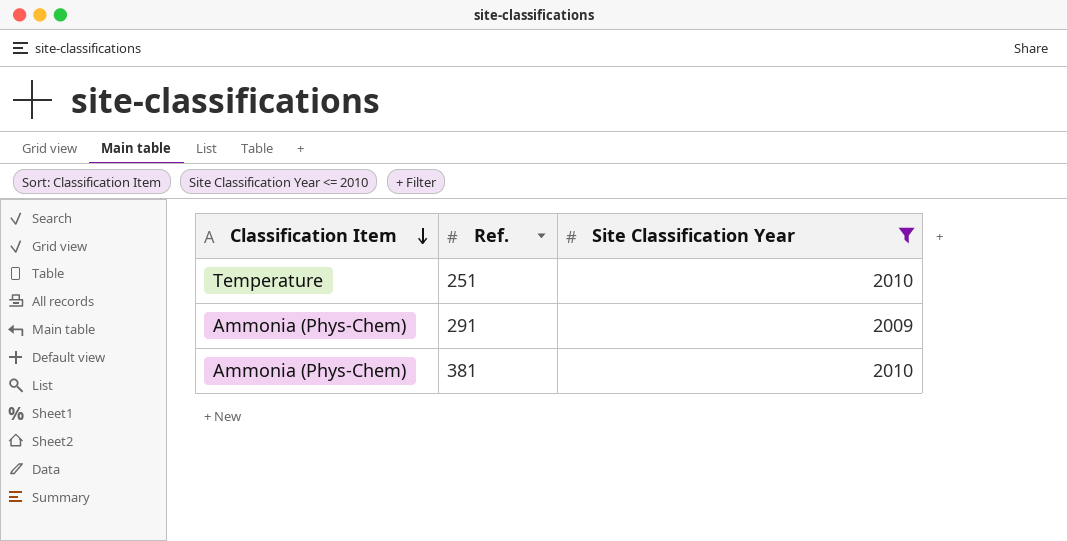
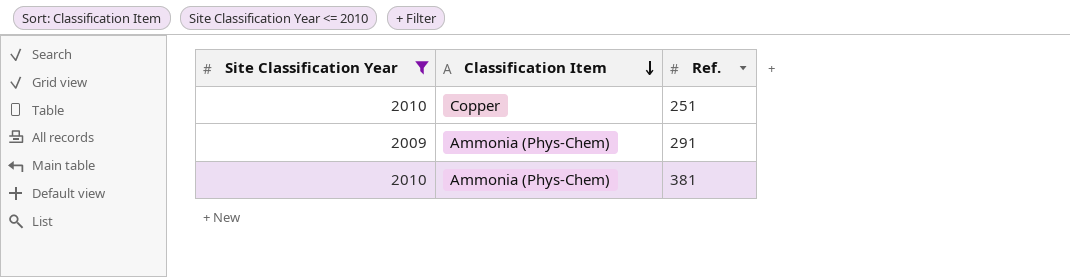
column Site Classification Year | position: 3 -> 1
251 | Classification Item: Temperature -> Copper

